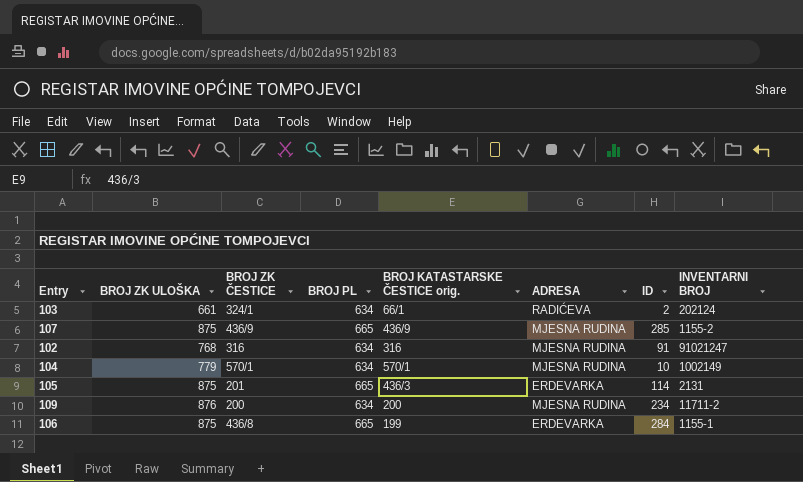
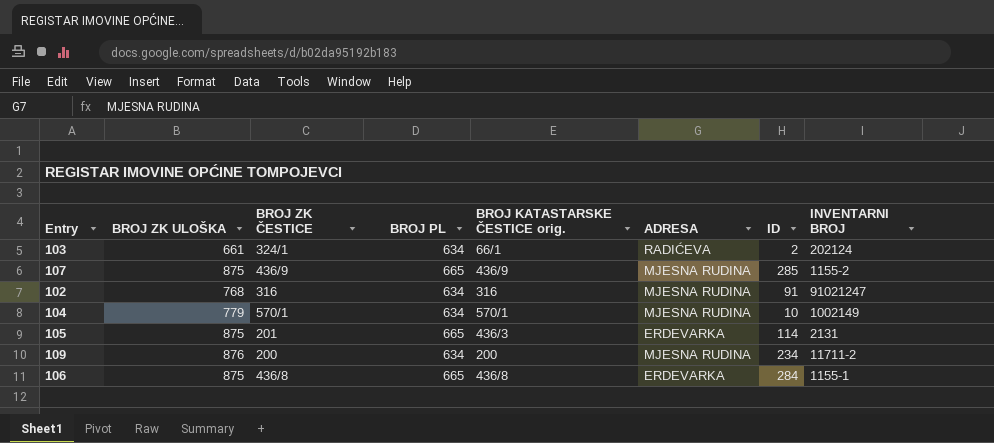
106 | BROJ KATASTARSKE ČESTICE orig.: 199 -> 436/8

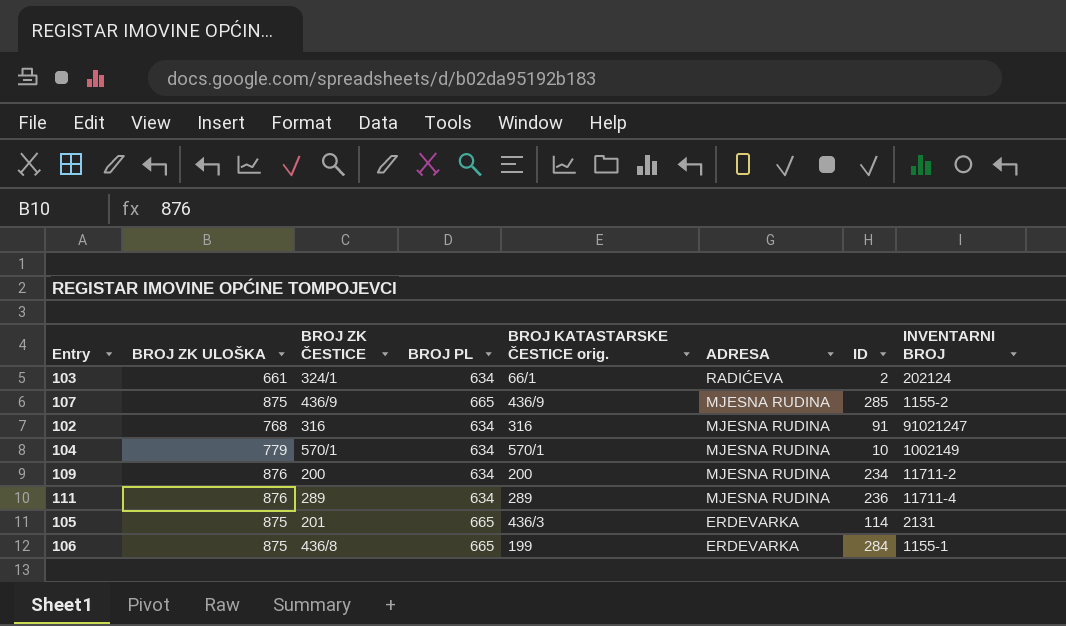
row order: none -> ADRESA descending
row 111: none -> 876 | 289 | 634 | 289 | MJESNA RUDINA | 236 | 11711-4
106 | BROJ KATASTARSKE ČESTICE orig.: 436/8 -> 199

